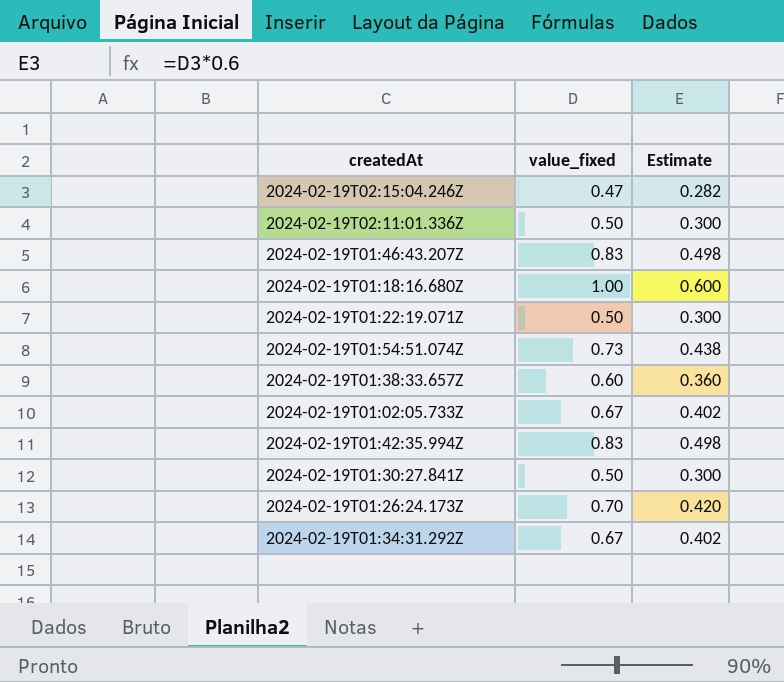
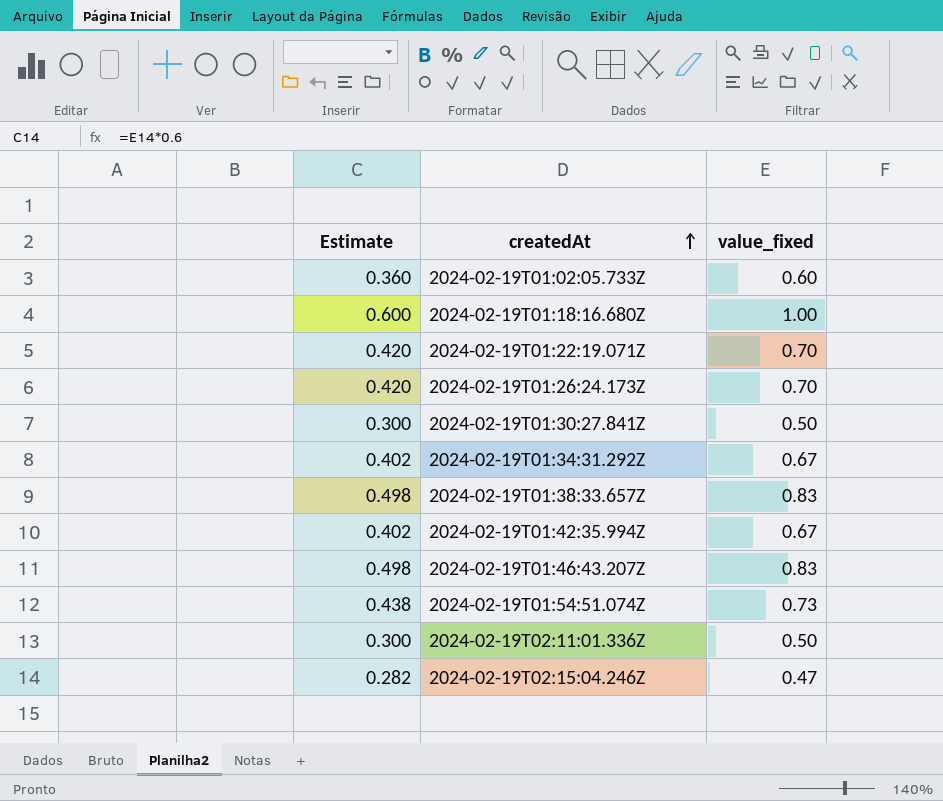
row order: none -> createdAt ascending
column Estimate | position: 3 -> 1
2024-02-19T01:02:05.733Z | Estimate: 0.402 -> 0.360
2024-02-19T01:02:05.733Z | value_fixed: 0.67 -> 0.60
2024-02-19T01:22:19.071Z | Estimate: 0.300 -> 0.420
2024-02-19T01:22:19.071Z | value_fixed: 0.50 -> 0.70
2024-02-19T01:38:33.657Z | Estimate: 0.360 -> 0.498
2024-02-19T01:38:33.657Z | value_fixed: 0.60 -> 0.83
2024-02-19T01:42:35.994Z | Estimate: 0.498 -> 0.402
2024-02-19T01:42:35.994Z | value_fixed: 0.83 -> 0.67

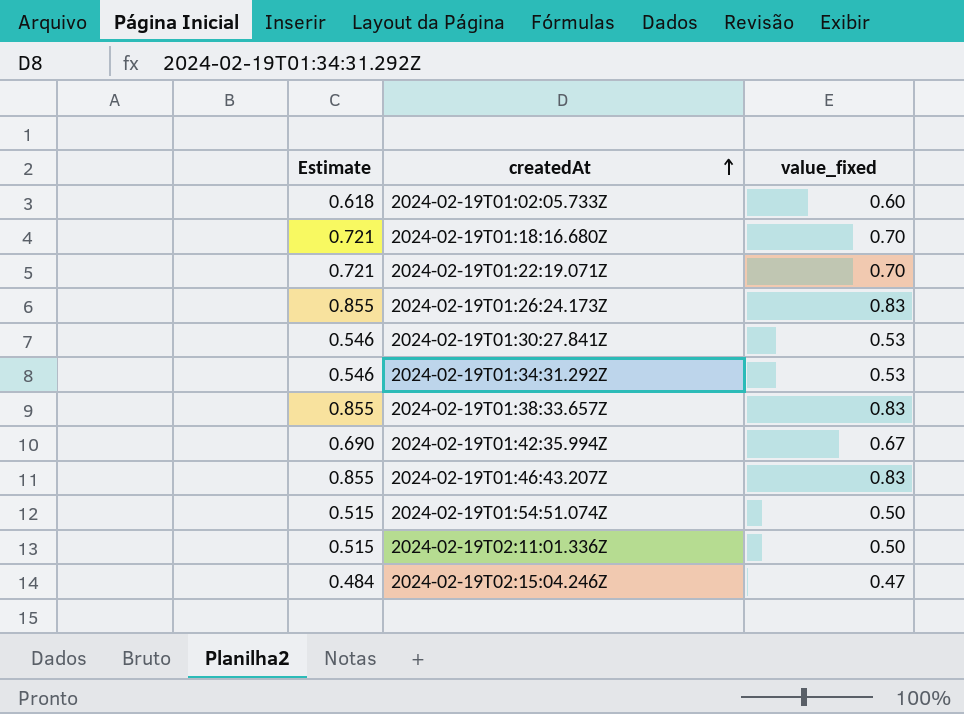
column Estimate | formula: [value_fixed] * 0.6 -> [value_fixed] * 1.03
2024-02-19T01:18:16.680Z | value_fixed: 1.00 -> 0.70
2024-02-19T01:26:24.173Z | value_fixed: 0.70 -> 0.83
2024-02-19T01:30:27.841Z | value_fixed: 0.50 -> 0.53
2024-02-19T01:34:31.292Z | value_fixed: 0.67 -> 0.53
2024-02-19T01:54:51.074Z | value_fixed: 0.73 -> 0.50

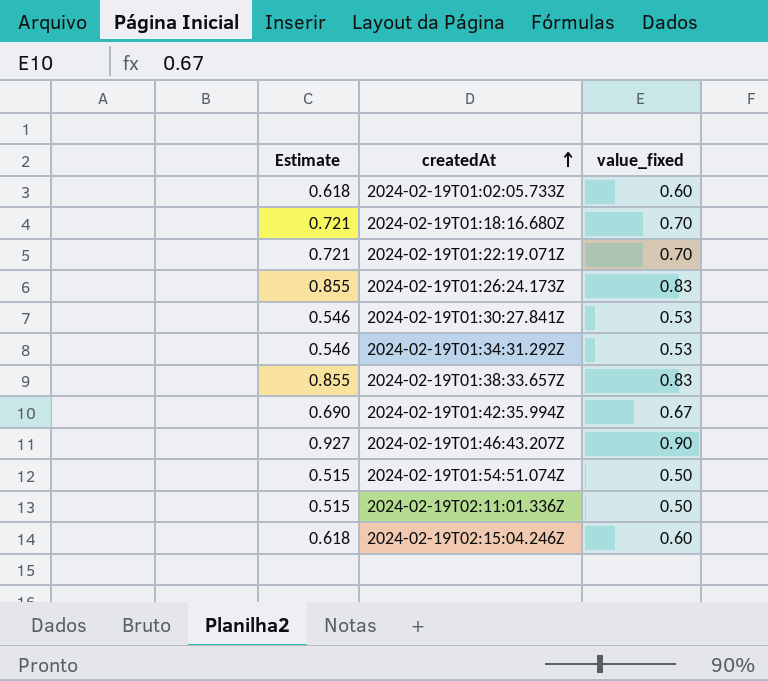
2024-02-19T01:46:43.207Z | Estimate: 0.855 -> 0.927
2024-02-19T01:46:43.207Z | value_fixed: 0.83 -> 0.90
2024-02-19T02:15:04.246Z | Estimate: 0.484 -> 0.618
2024-02-19T02:15:04.246Z | value_fixed: 0.47 -> 0.60

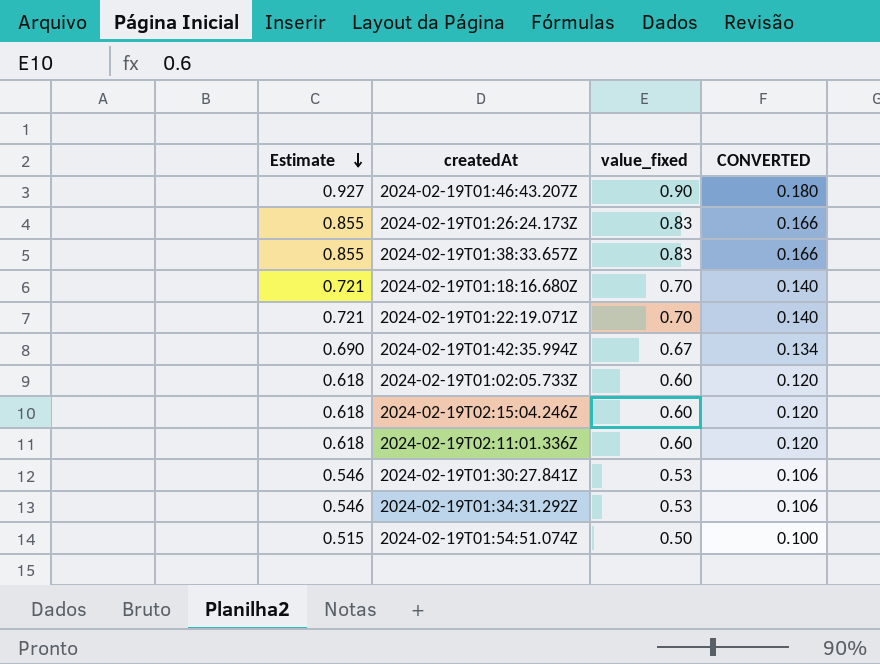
row order: createdAt ascending -> Estimate descending
column CONVERTED | formula: none -> [value_fixed] * 0.2
2024-02-19T02:11:01.336Z | Estimate: 0.515 -> 0.618
2024-02-19T02:11:01.336Z | value_fixed: 0.50 -> 0.60

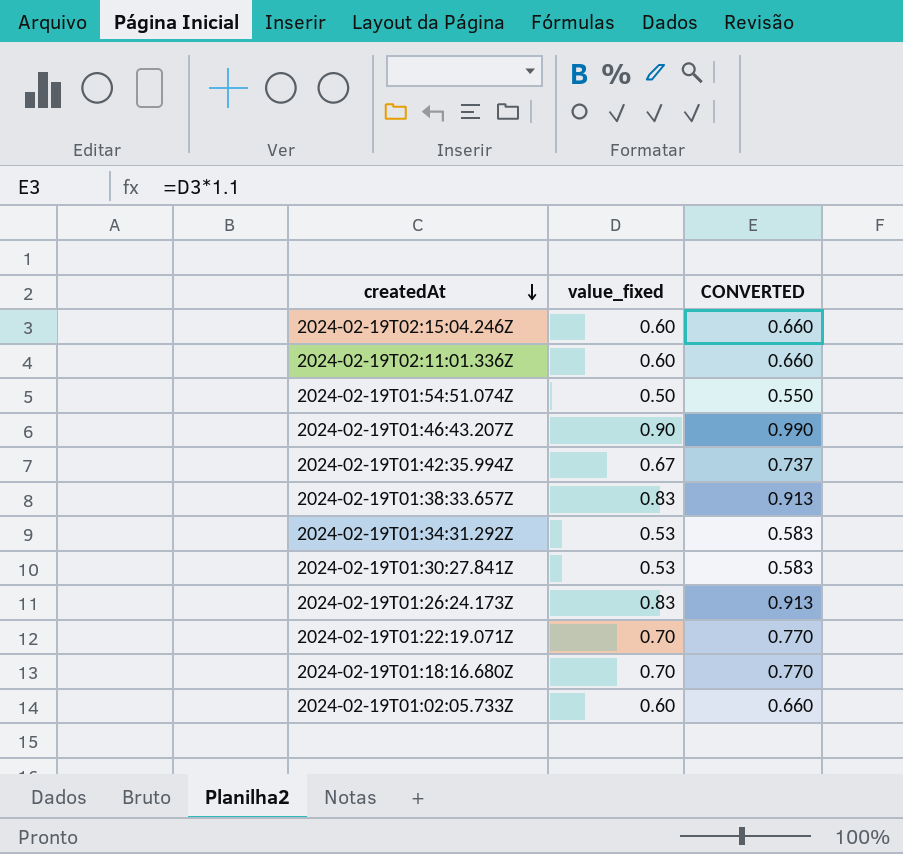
row order: Estimate descending -> createdAt descending
column Estimate | formula: [value_fixed] * 1.03 -> none
column CONVERTED | formula: [value_fixed] * 0.2 -> [value_fixed] * 1.1

